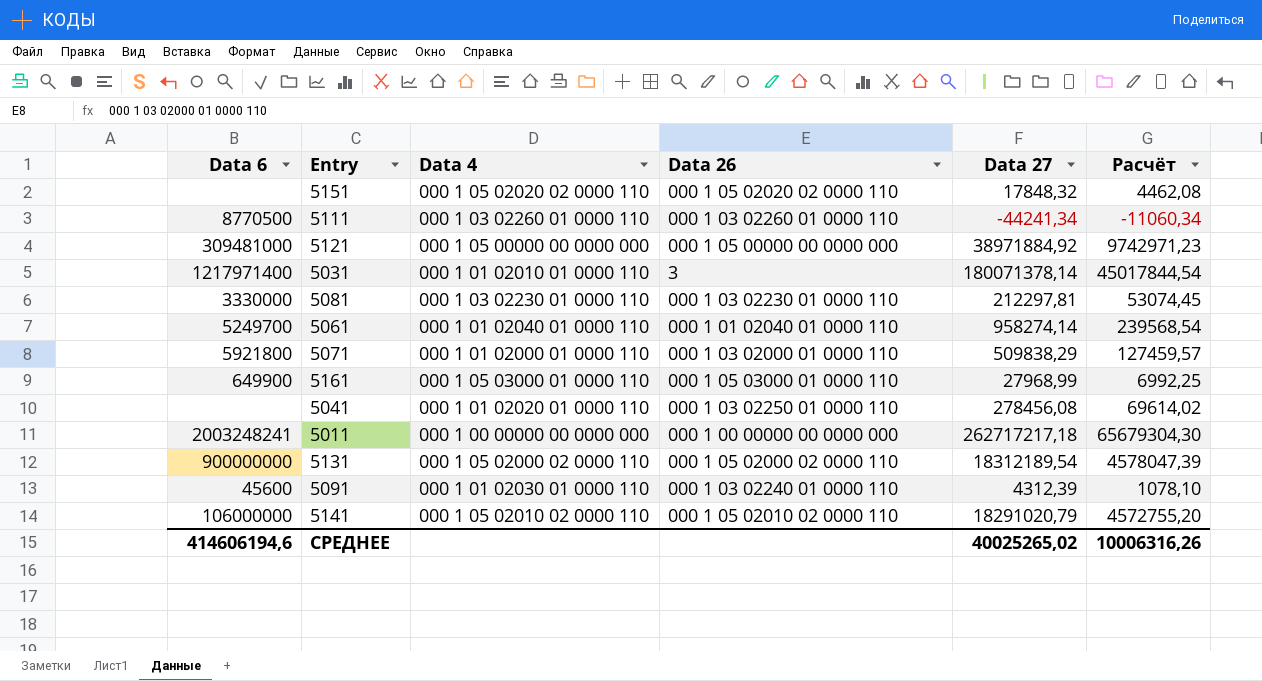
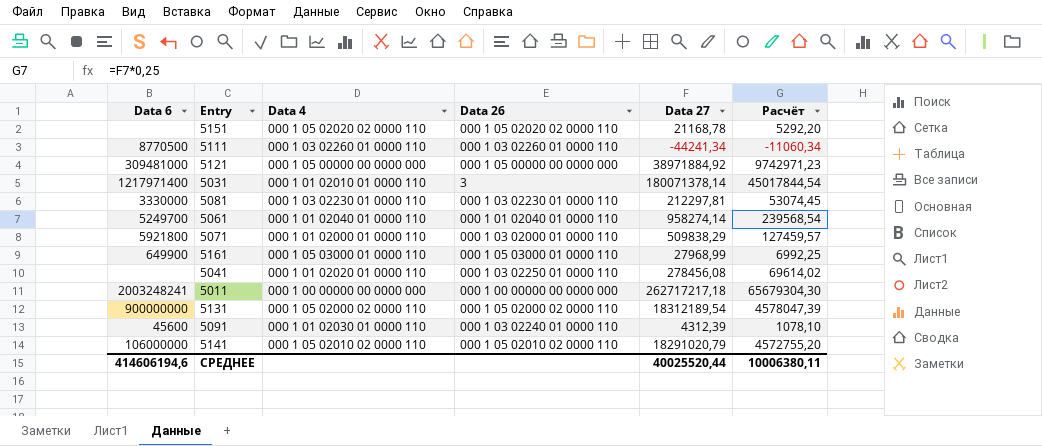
5151 | Data 27: 17848,32 -> 21168,78
5151 | Расчёт: 4462,08 -> 5292,20
СРЕДНЕЕ | Data 27: 40025265,02 -> 40025520,44
СРЕДНЕЕ | Расчёт: 10006316,26 -> 10006380,11

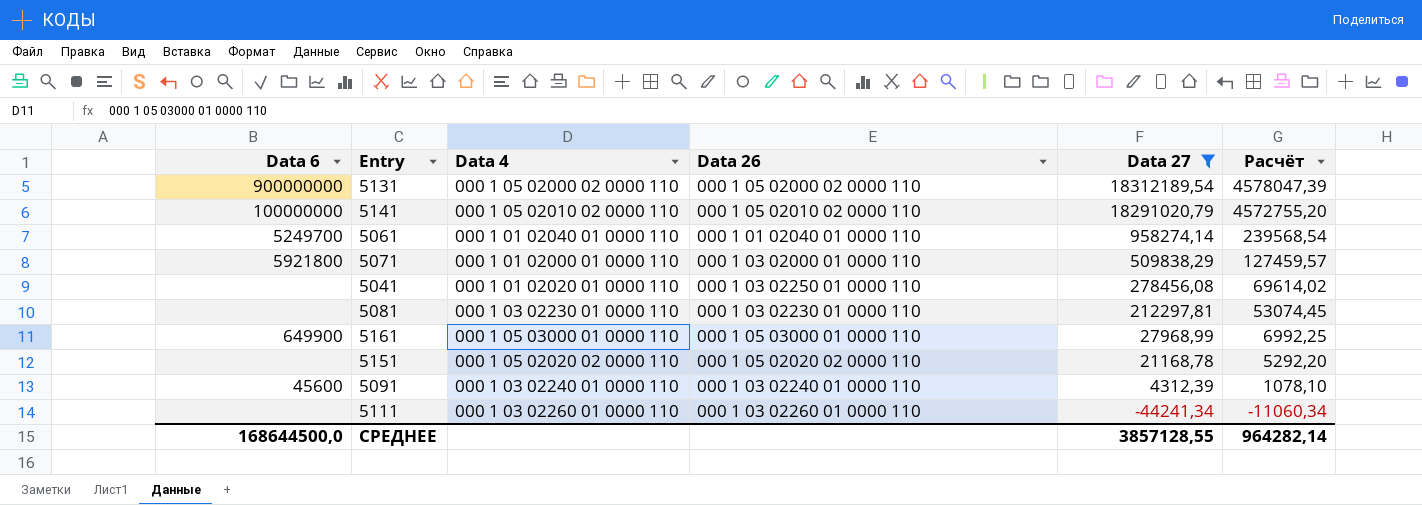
filter: none -> Data 27 <= 18312189,54
row order: none -> Data 27 descending
5141 | Data 6: 106000000 -> 100000000
5081 | Data 6: 3330000 -> none
5091 | Data 4: 000 1 01 02030 01 0000 110 -> 000 1 03 02240 01 0000 110
5111 | Data 6: 8770500 -> none
СРЕДНЕЕ | Data 6: 414606194,6 -> 168644500,0
СРЕДНЕЕ | Data 27: 40025520,44 -> 3857128,55
СРЕДНЕЕ | Расчёт: 10006380,11 -> 964282,14

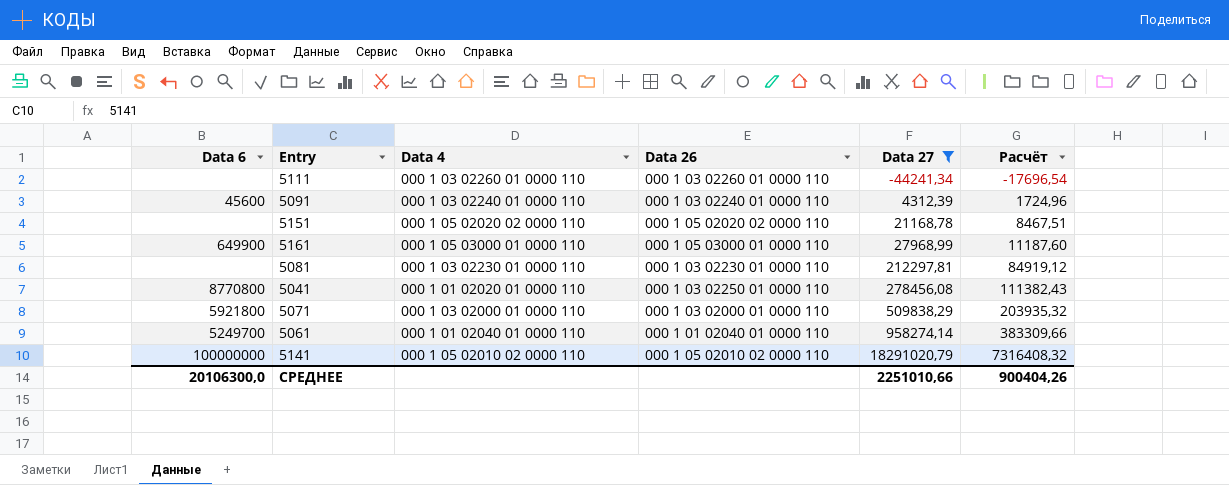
row order: Data 27 descending -> Data 27 ascending
column Расчёт | formula: [Data 27] * 0,25 -> [Data 27] * 0,4
row 5131: 900000000 | 000 1 05 02000 02 0000 110 | 000 1 05 02000 02 0000 110 | 18312189,54 | 4578047,39 -> none
5041 | Data 6: none -> 8770800
5071 | Data 4: 000 1 01 02000 01 0000 110 -> 000 1 03 02000 01 0000 110
СРЕДНЕЕ | Data 6: 168644500,0 -> 20106300,0
СРЕДНЕЕ | Data 27: 3857128,55 -> 2251010,66
СРЕДНЕЕ | Расчёт: 964282,14 -> 900404,26

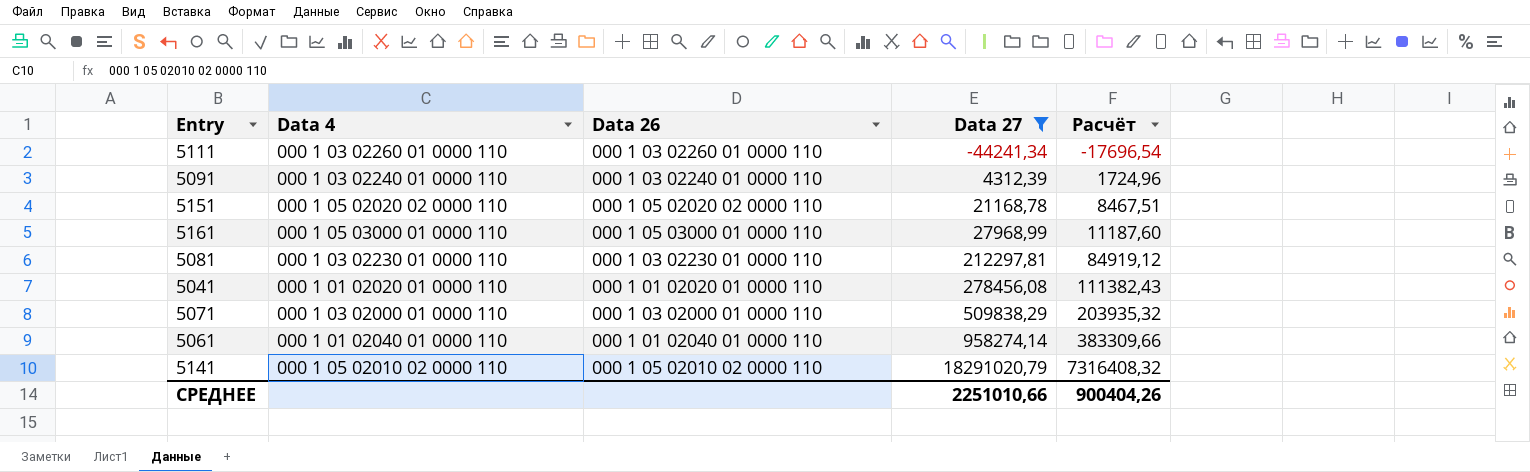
column Data 6 | position: 1 -> none
5041 | Data 26: 000 1 03 02250 01 0000 110 -> 000 1 01 02020 01 0000 110

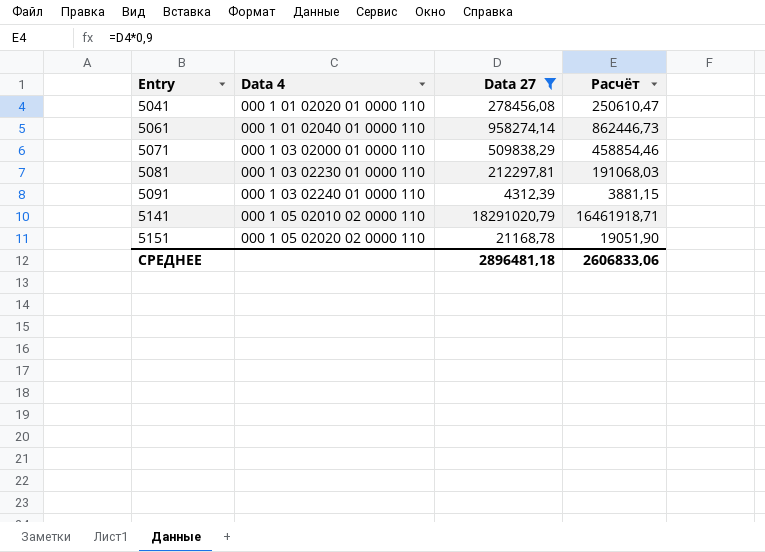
row order: Data 27 ascending -> Entry ascending
column Data 26 | position: 3 -> none
column Расчёт | formula: [Data 27] * 0,4 -> [Data 27] * 0,9
row 5111: 000 1 03 02260 01 0000 110 | 000 1 03 02260 01 0000 110 | -44241,34 | -17696,54 -> none
row 5161: 000 1 05 03000 01 0000 110 | 000 1 05 03000 01 0000 110 | 27968,99 | 11187,60 -> none
СРЕДНЕЕ | Data 27: 2251010,66 -> 2896481,18
СРЕДНЕЕ | Расчёт: 900404,26 -> 2606833,06

